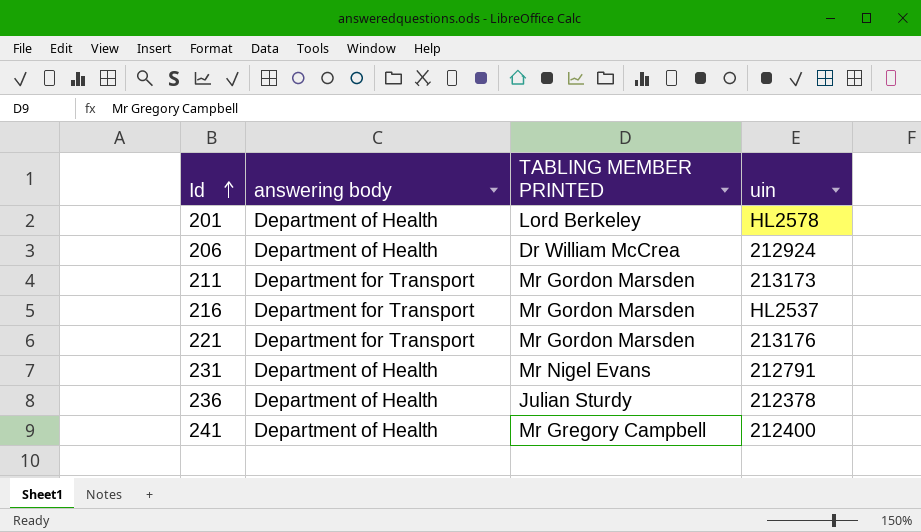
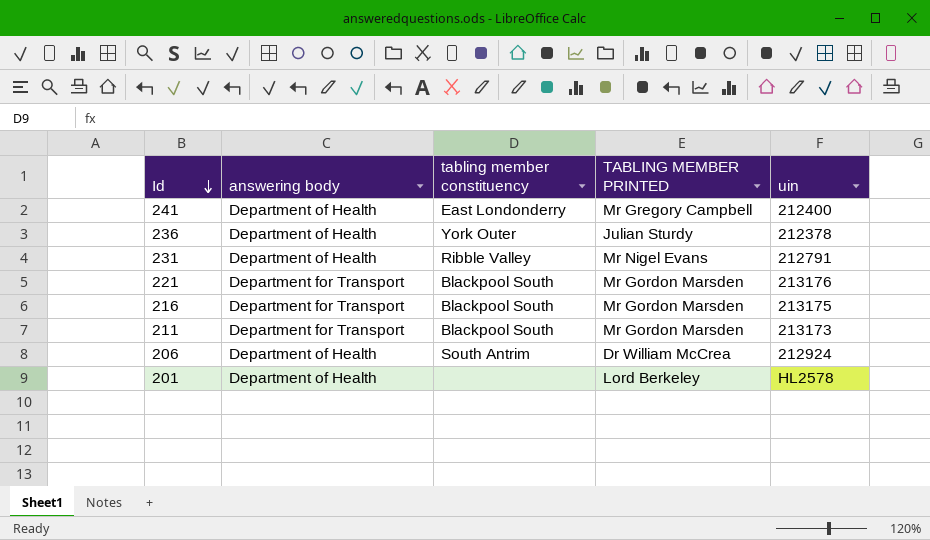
row order: Id ascending -> Id descending
column tabling member constituency | position: none -> 3
216 | uin: HL2537 -> 213175

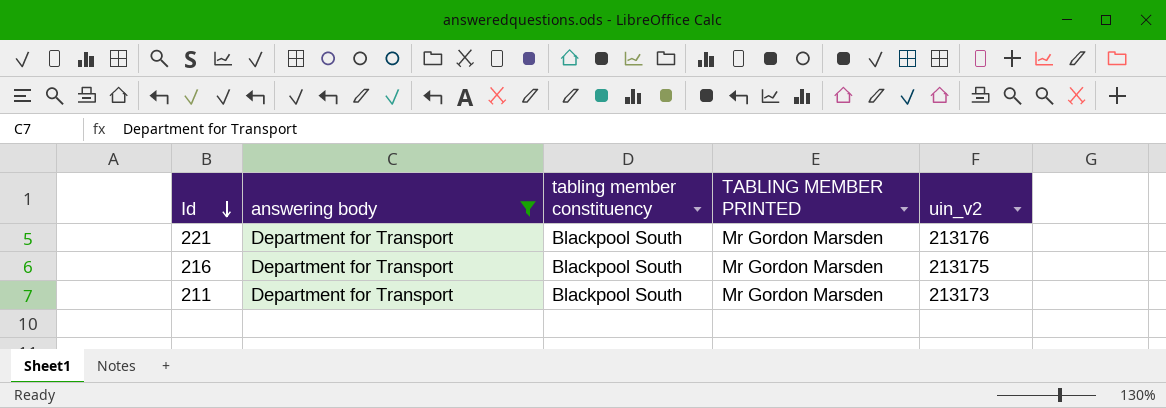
filter: none -> answering body = Department for Transport
column name: uin -> uin_v2

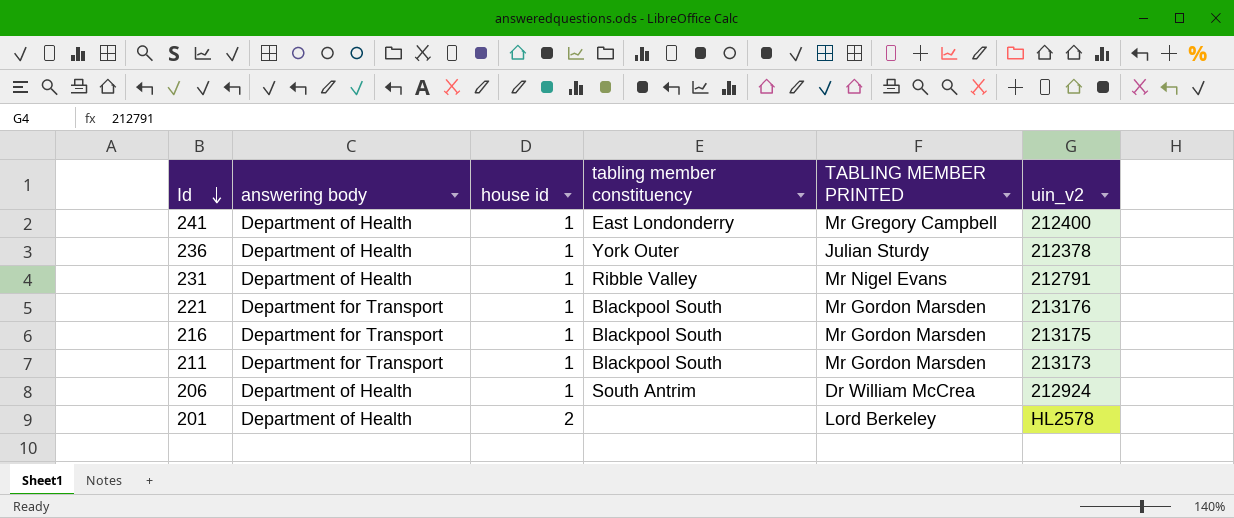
filter: answering body = Department for Transport -> none
column house id | position: none -> 3

